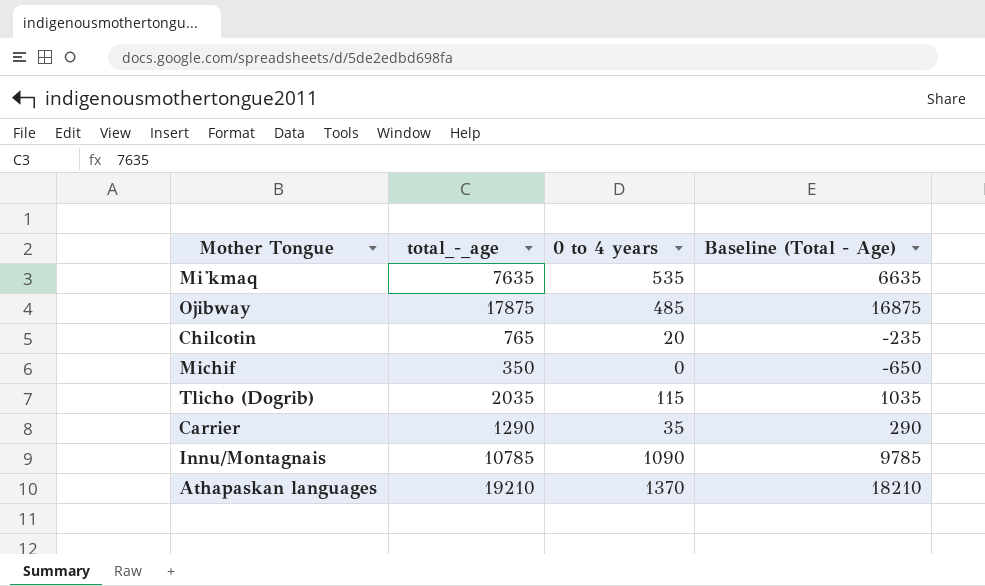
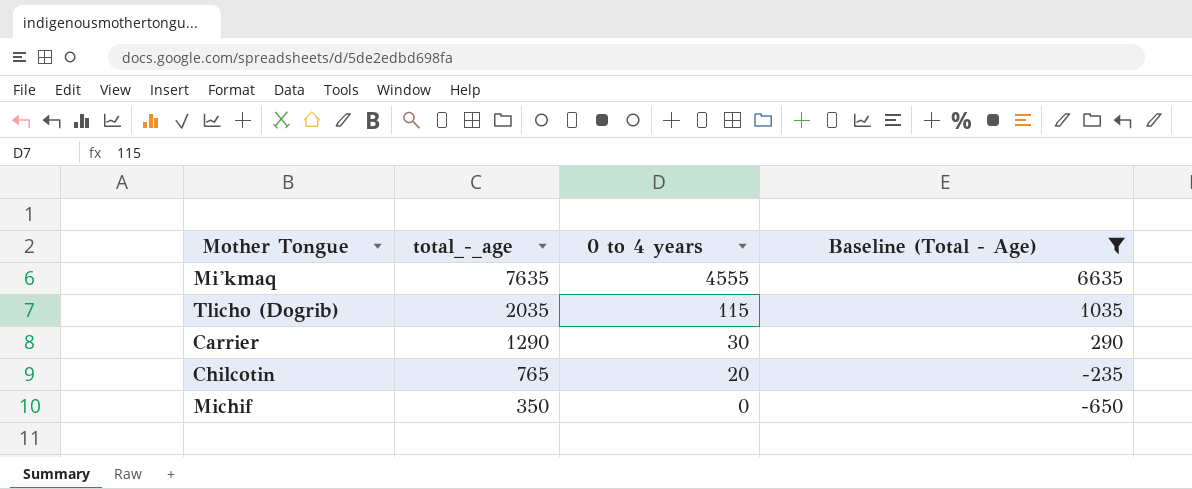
filter: none -> Baseline (Total - Age) <= 6635
row order: none -> total_-_age descending
Mi'kmaq | 0 to 4 years: 535 -> 4555
Carrier | 0 to 4 years: 35 -> 30

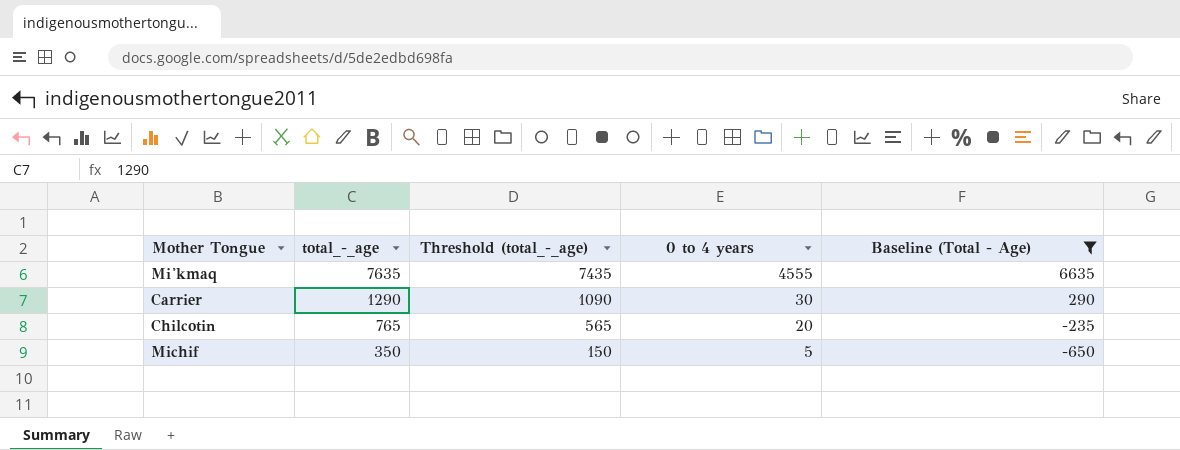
column Threshold (total_-_age) | formula: none -> [total_-_age] - 200
row Tlicho (Dogrib): 2035 | 115 | 1035 -> none
Michif | 0 to 4 years: 0 -> 5

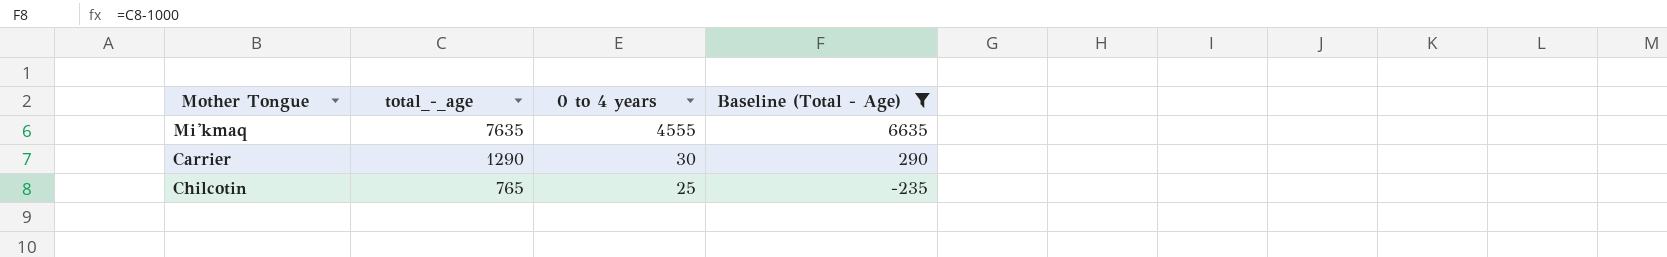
column Threshold (total_-_age) | formula: [total_-_age] - 200 -> none
row Michif: 350 | 150 | 5 | -650 -> none
Chilcotin | 0 to 4 years: 20 -> 25

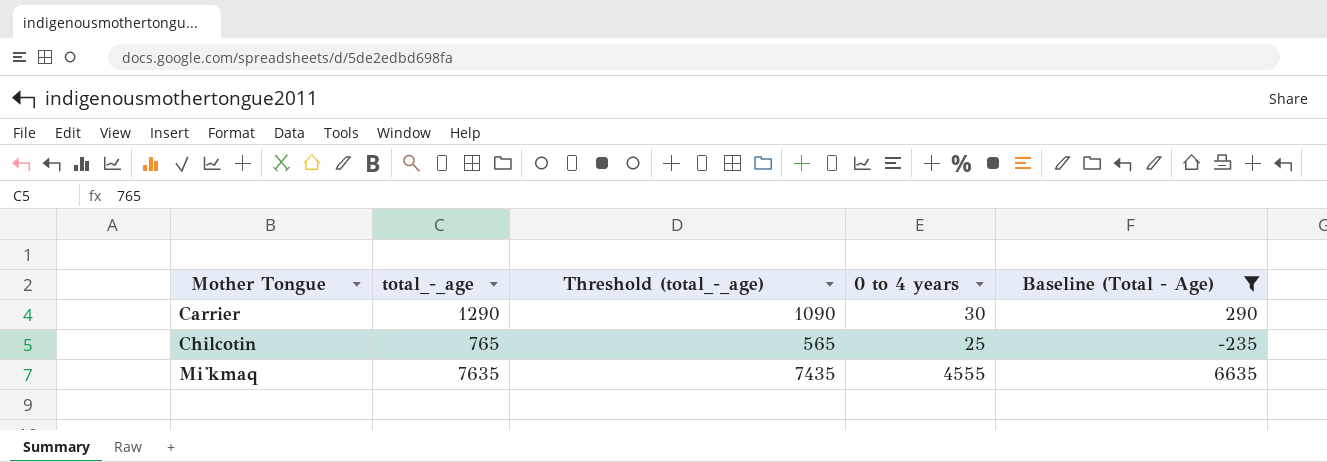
row order: total_-_age descending -> Mother Tongue ascending
column Threshold (total_-_age) | formula: none -> [total_-_age] - 200

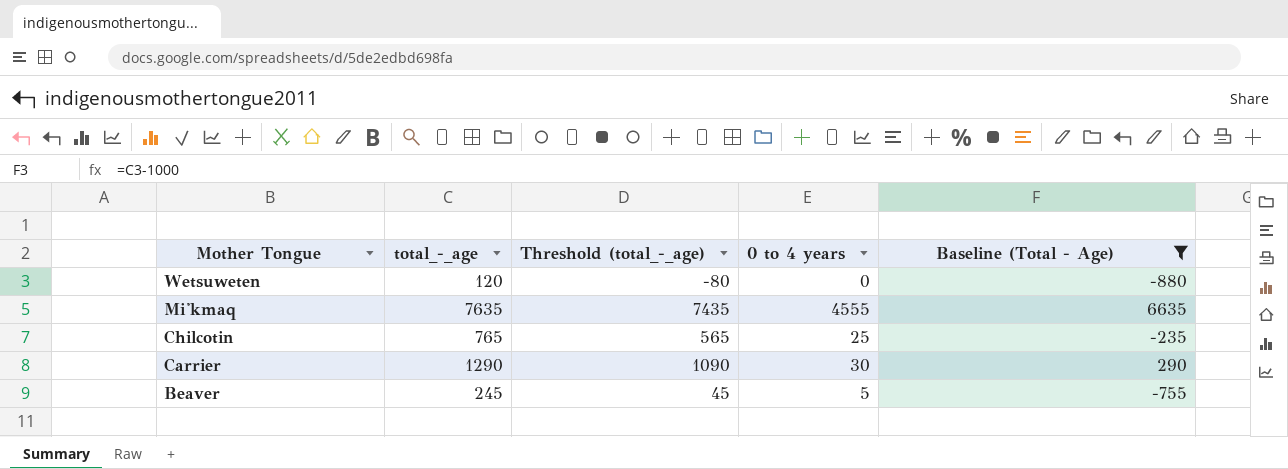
row order: Mother Tongue ascending -> Mother Tongue descending
row Wetsuweten: none -> 120 | -80 | 0 | -880
row Beaver: none -> 245 | 45 | 5 | -755

